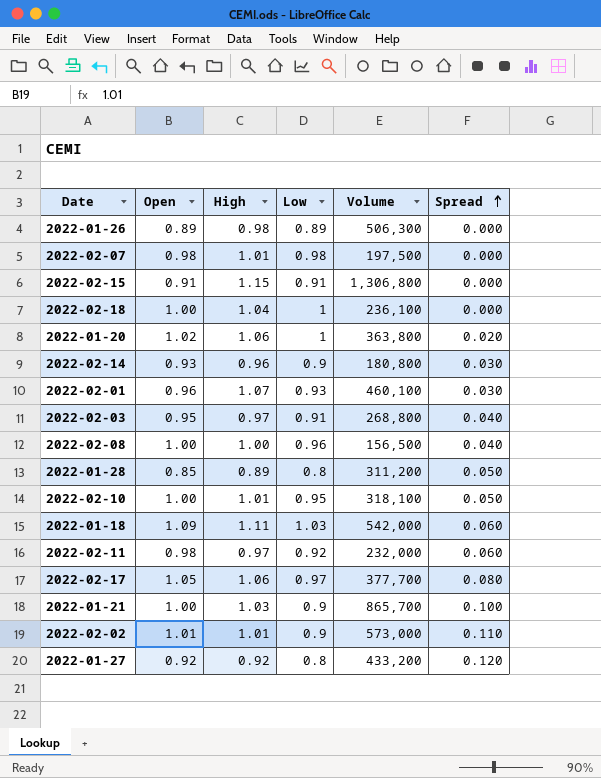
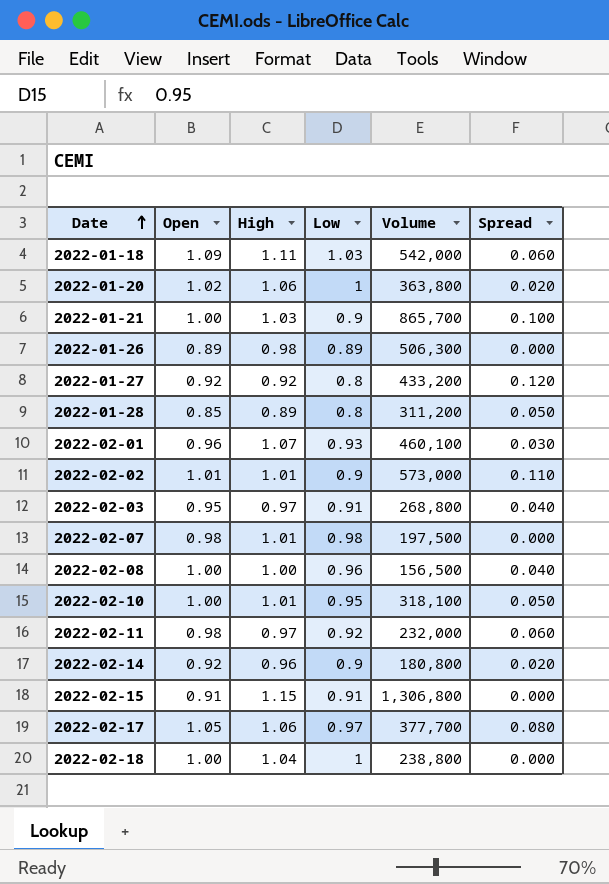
row order: Spread ascending -> Date ascending
2022-02-14 | Open: 0.93 -> 0.92
2022-02-14 | Spread: 0.030 -> 0.020
2022-02-18 | Volume: 236,100 -> 238,800

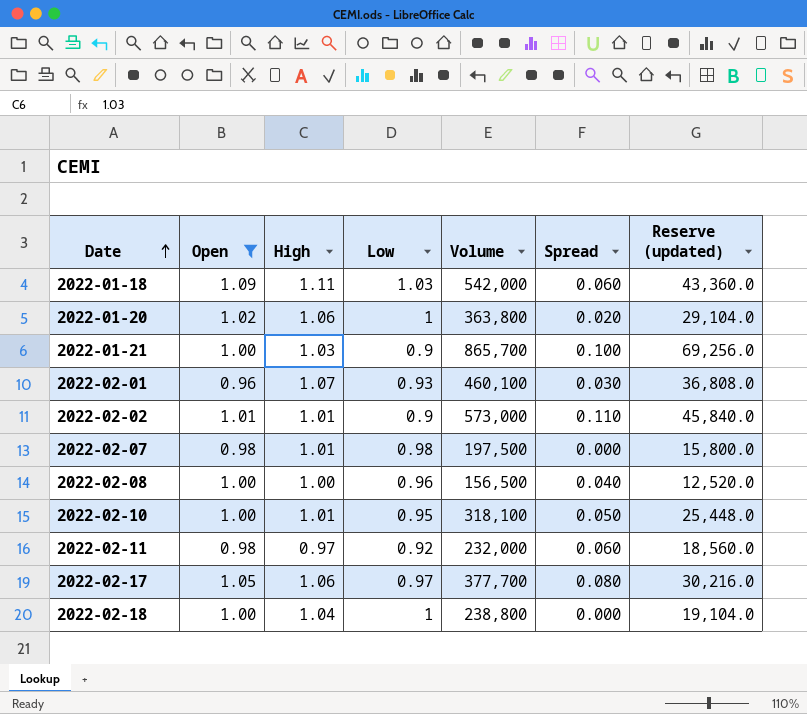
filter: none -> Open >= 0.96
column Reserve (updated) | formula: none -> [Volume] * 0.08

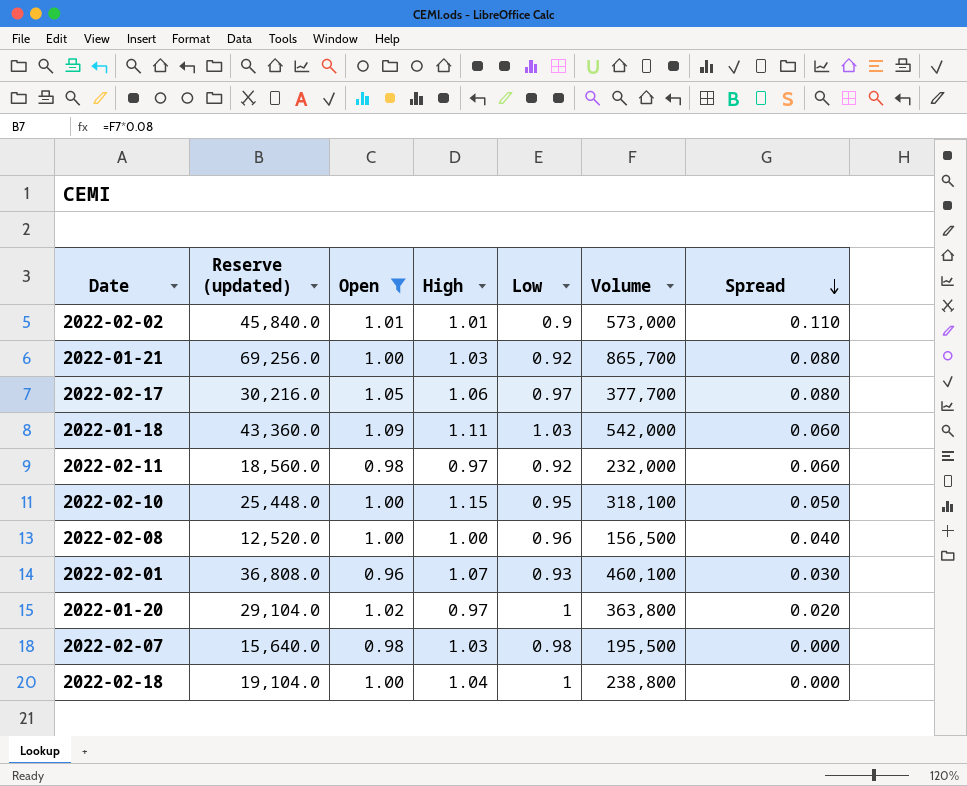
row order: Date ascending -> Spread descending
column Reserve (updated) | position: 7 -> 2
2022-01-21 | Low: 0.9 -> 0.92
2022-01-21 | Spread: 0.100 -> 0.080
2022-02-10 | High: 1.01 -> 1.15
2022-01-20 | High: 1.06 -> 0.97
2022-02-07 | Reserve (updated): 15,800.0 -> 15,640.0
2022-02-07 | High: 1.01 -> 1.03
2022-02-07 | Volume: 197,500 -> 195,500

